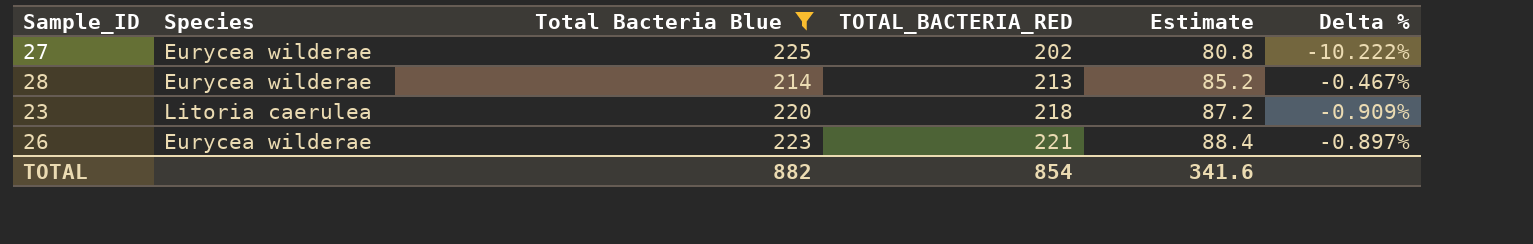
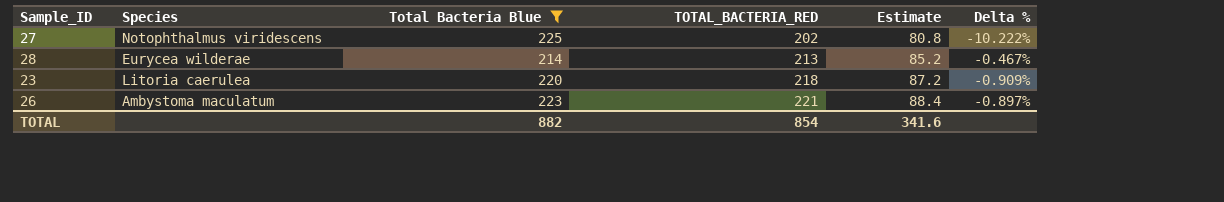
27 | Species: Eurycea wilderae -> Notophthalmus viridescens
26 | Species: Eurycea wilderae -> Ambystoma maculatum

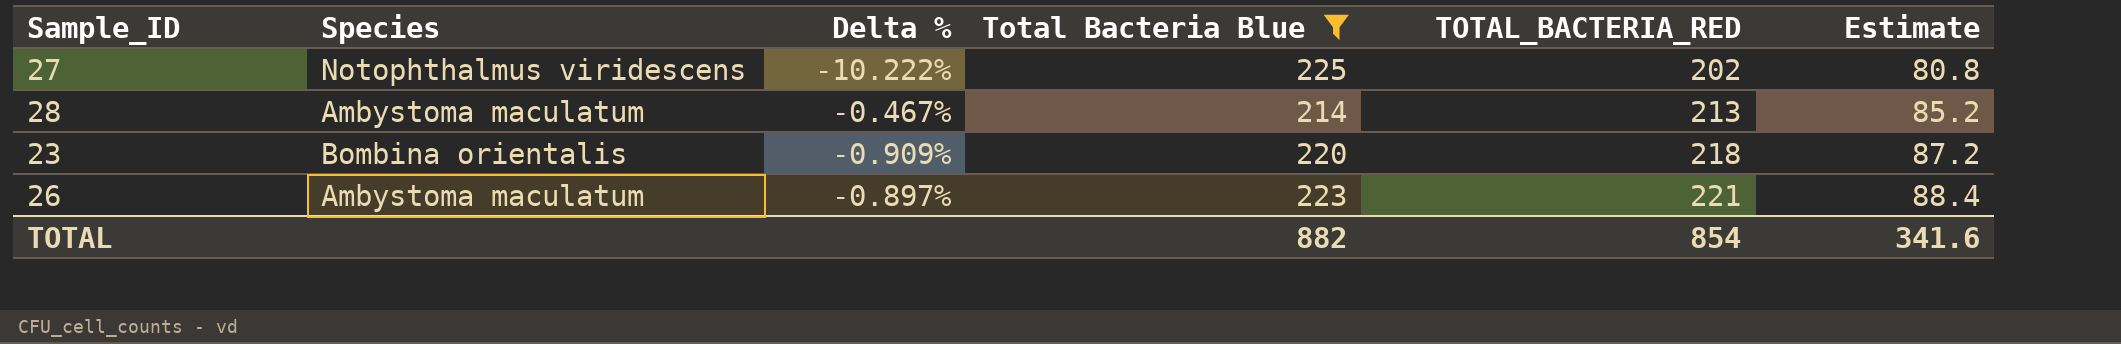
column Delta % | position: 6 -> 3
28 | Species: Eurycea wilderae -> Ambystoma maculatum
23 | Species: Litoria caerulea -> Bombina orientalis

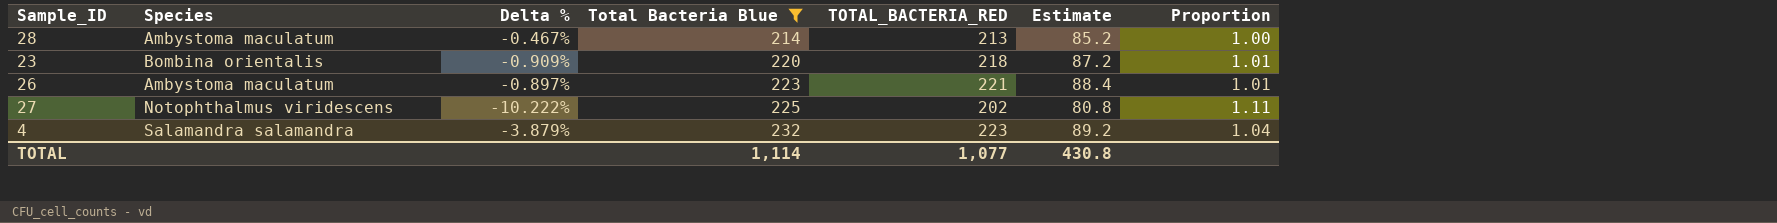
row order: TOTAL_BACTERIA_RED ascending -> Total Bacteria Blue ascending
column Proportion | formula: none -> [Total Bacteria Blue] / [TOTAL_BACTERIA_RED]
row 4: none -> Salamandra salamandra | -3.879% | 232 | 223 | 89.2 | 1.04
TOTAL | Total Bacteria Blue: 882 -> 1,114
TOTAL | TOTAL_BACTERIA_RED: 854 -> 1,077
TOTAL | Estimate: 341.6 -> 430.8

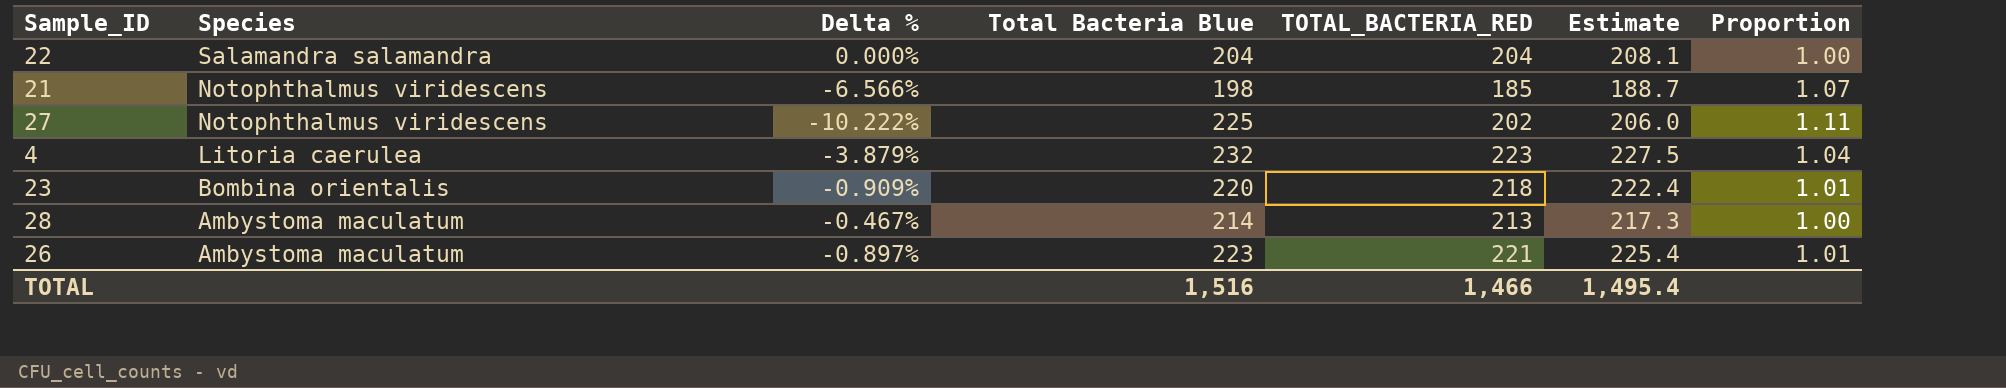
filter: Total Bacteria Blue >= 214 -> none
row order: Total Bacteria Blue ascending -> Species descending
column Estimate | formula: [TOTAL_BACTERIA_RED] * 0.4 -> [TOTAL_BACTERIA_RED] * 1.02
4 | Species: Salamandra salamandra -> Litoria caerulea
TOTAL | Total Bacteria Blue: 1,114 -> 1,516
TOTAL | TOTAL_BACTERIA_RED: 1,077 -> 1,466
TOTAL | Estimate: 430.8 -> 1,495.4

